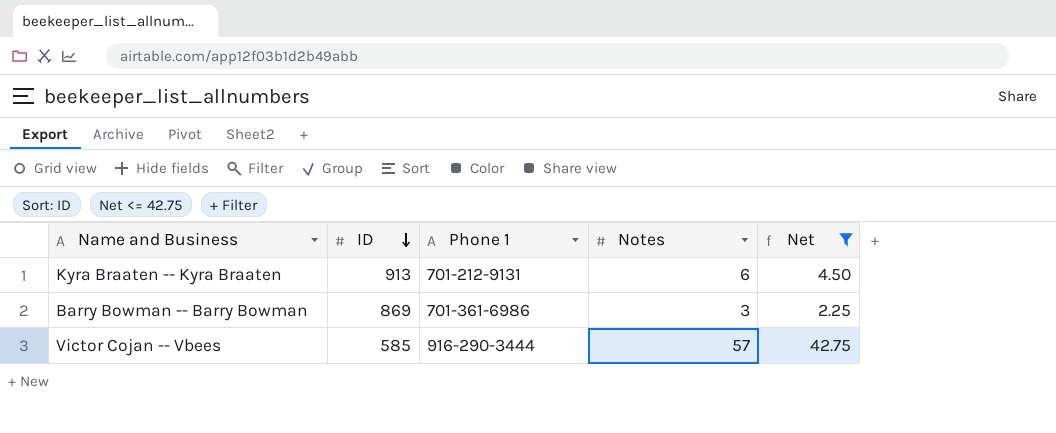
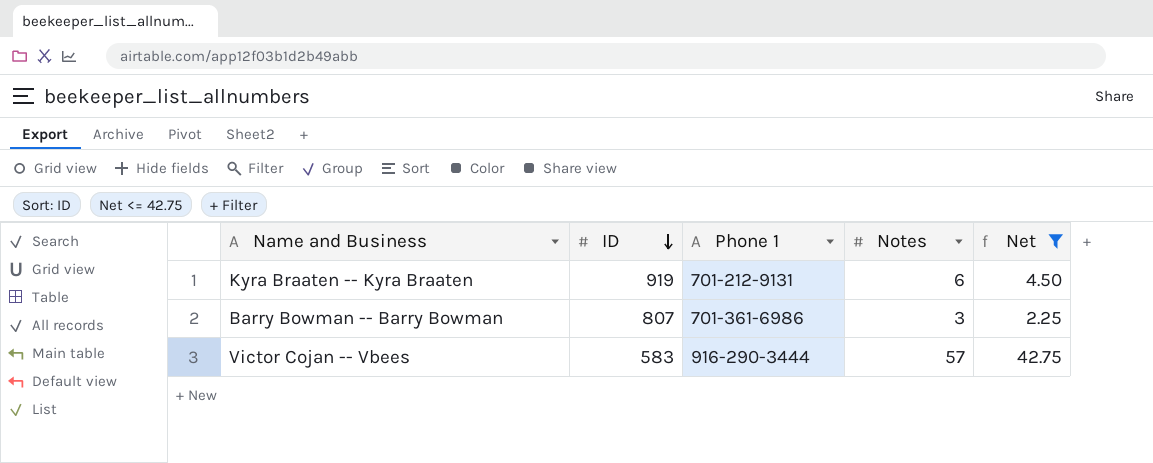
Kyra Braaten -- Kyra Braaten | ID: 913 -> 919
Barry Bowman -- Barry Bowman | ID: 869 -> 807
Victor Cojan -- Vbees | ID: 585 -> 583

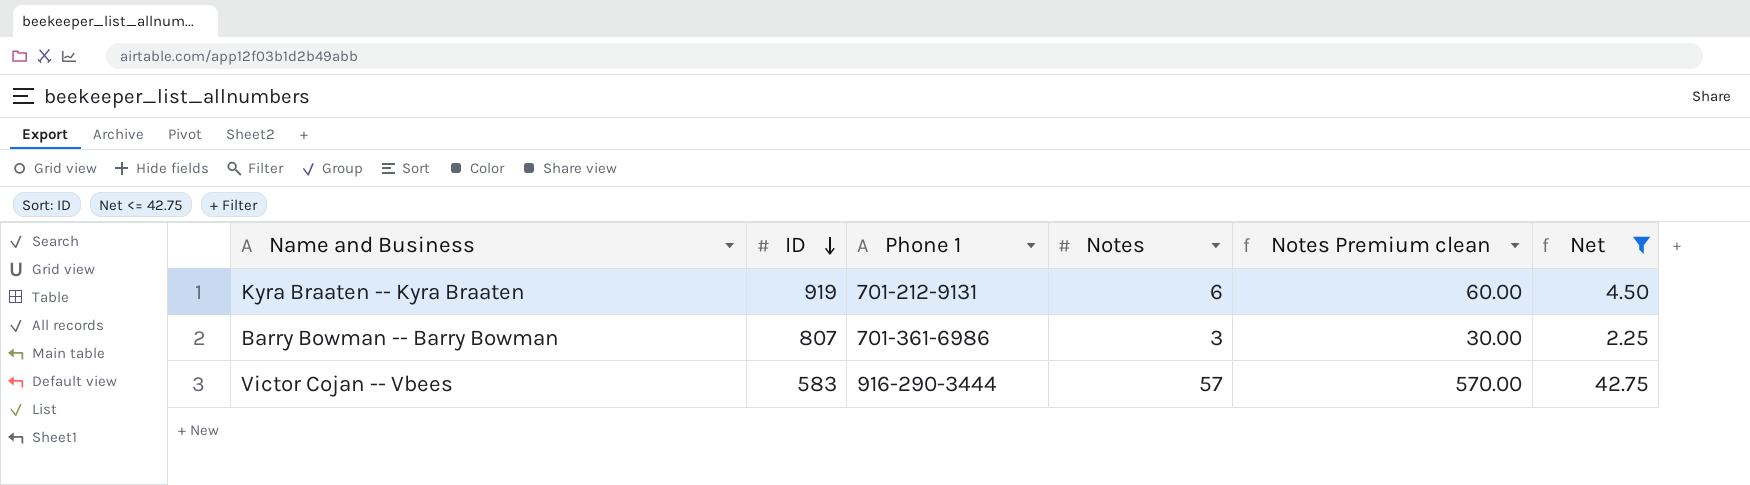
column Notes Premium clean | formula: none -> [Notes] * 10

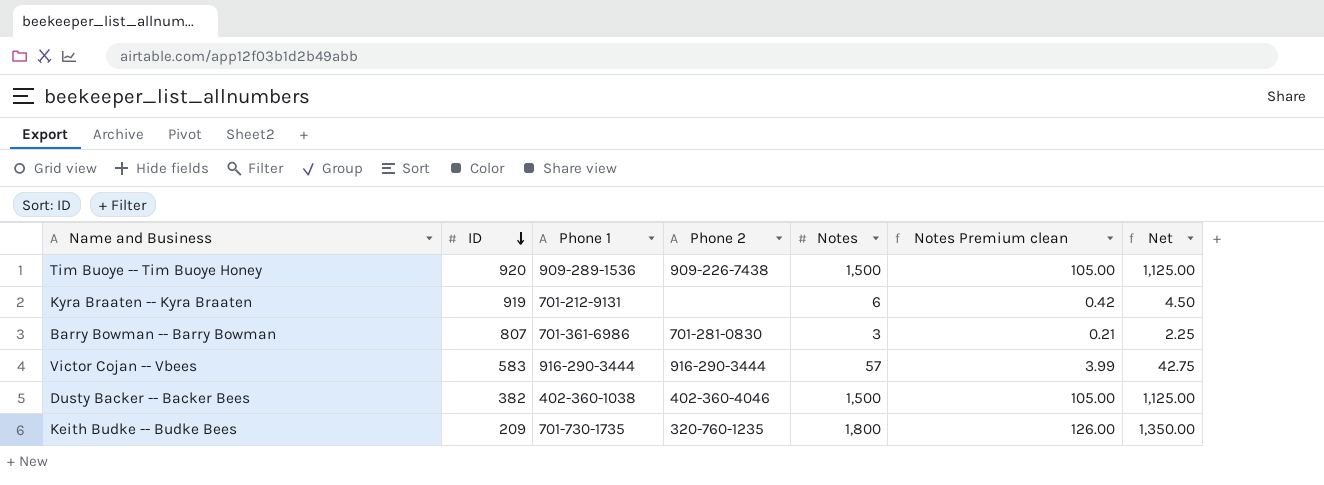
filter: Net <= 42.75 -> none
column Phone 2 | position: none -> 4
column Notes Premium clean | formula: [Notes] * 10 -> [Notes] * 0.07

